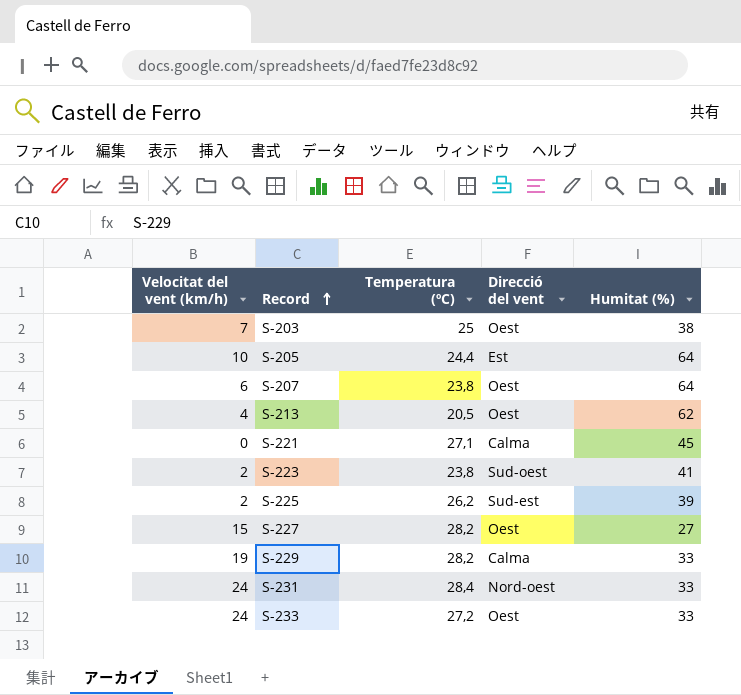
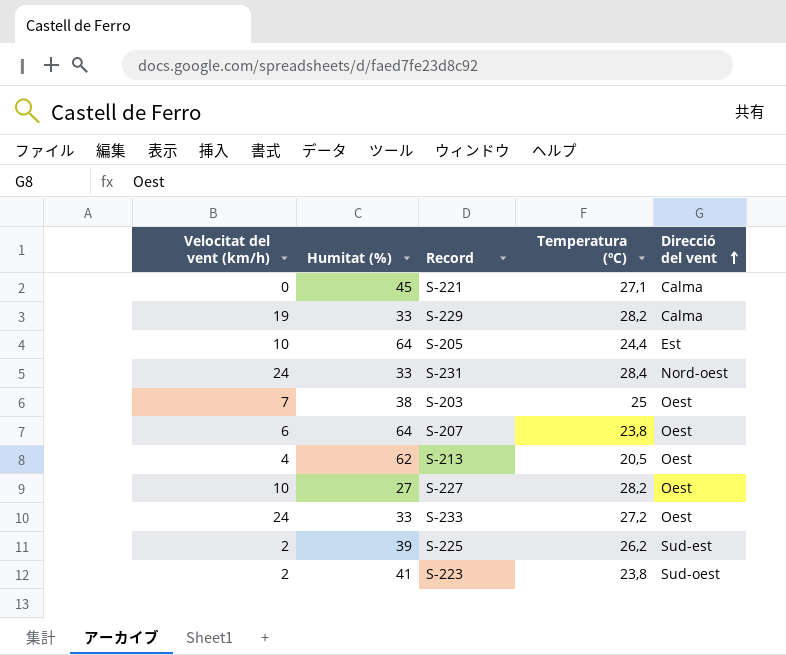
row order: Record ascending -> Direcció del vent ascending
column Humitat (%) | position: 5 -> 2
S-227 | Velocitat del vent (km/h): 15 -> 10

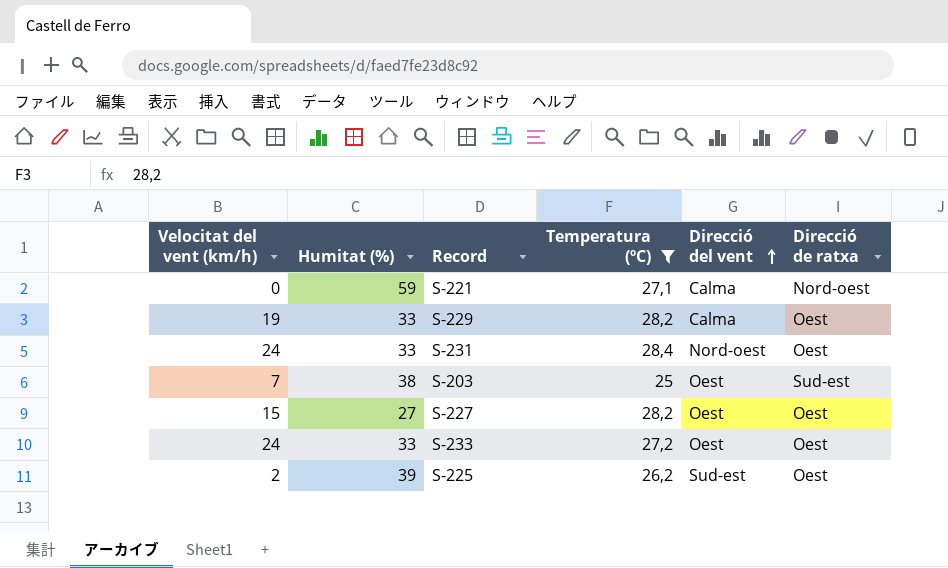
filter: none -> Temperatura (ºC) >= 25
column Direcció de ratxa | position: none -> 6
S-221 | Humitat (%): 45 -> 59
S-227 | Velocitat del vent (km/h): 10 -> 15

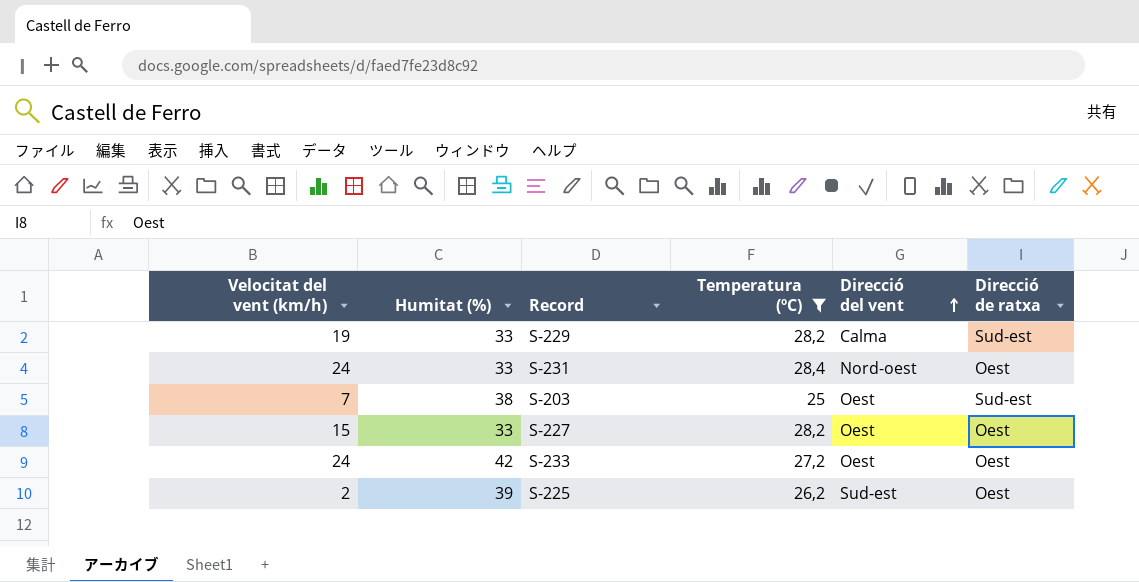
row S-221: 0 | 59 | 27,1 | Calma | Nord-oest -> none
S-229 | Direcció de ratxa: Oest -> Sud-est
S-227 | Humitat (%): 27 -> 33
S-233 | Humitat (%): 33 -> 42

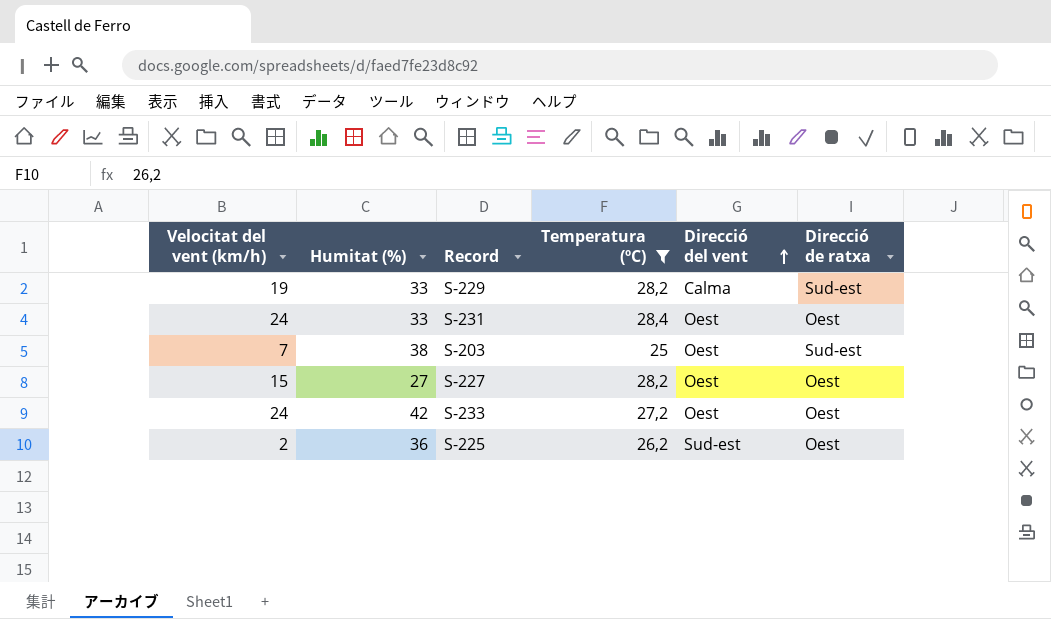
S-231 | Direcció del vent: Nord-oest -> Oest
S-227 | Humitat (%): 33 -> 27
S-225 | Humitat (%): 39 -> 36

